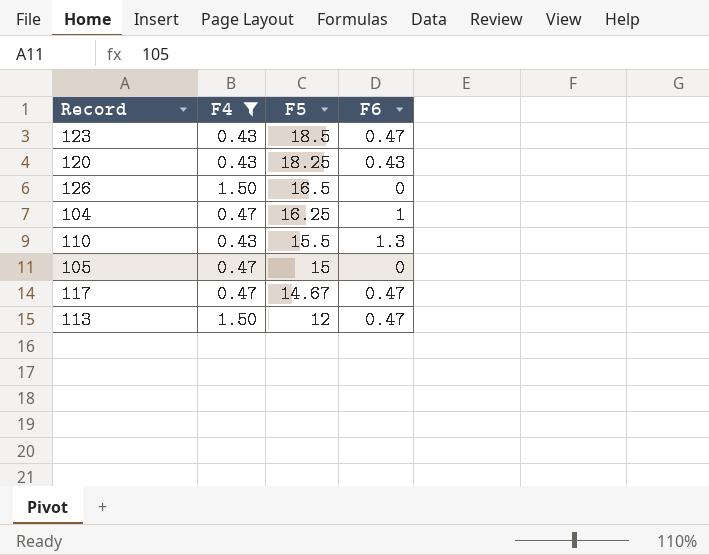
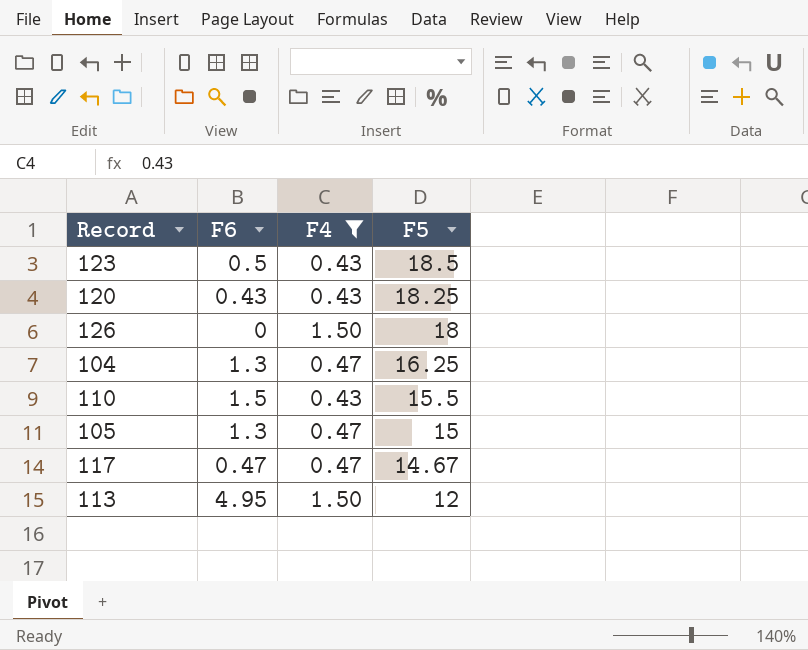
column F6 | position: 4 -> 2
123 | F6: 0.47 -> 0.5
126 | F5: 16.5 -> 18
104 | F6: 1 -> 1.3
110 | F6: 1.3 -> 1.5
105 | F6: 0 -> 1.3
113 | F6: 0.47 -> 4.95

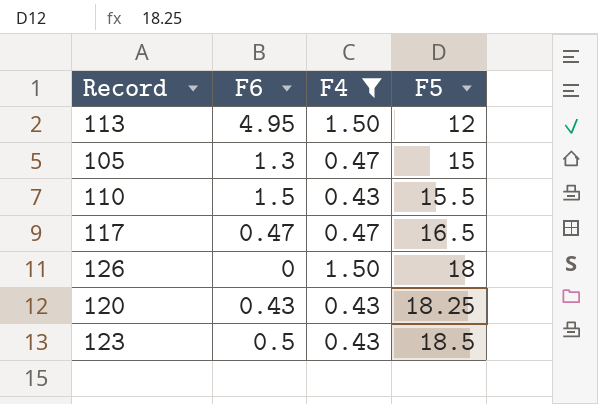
row order: F5 descending -> F5 ascending
row 104: 1.3 | 0.47 | 16.25 -> none
117 | F5: 14.67 -> 16.5

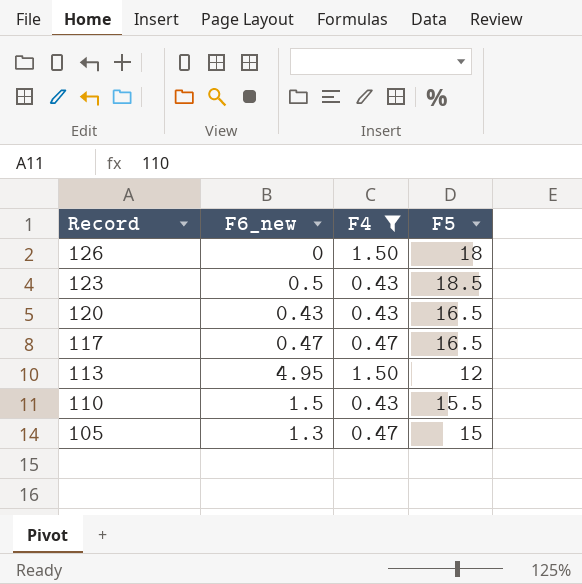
row order: F5 ascending -> Record descending
column name: F6 -> F6_new
120 | F5: 18.25 -> 16.5

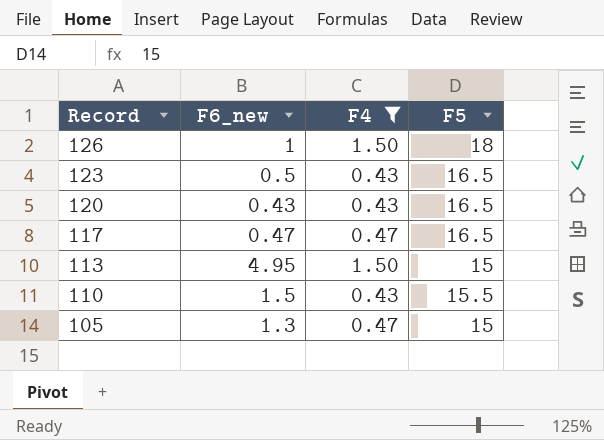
126 | F6_new: 0 -> 1
123 | F5: 18.5 -> 16.5
113 | F5: 12 -> 15

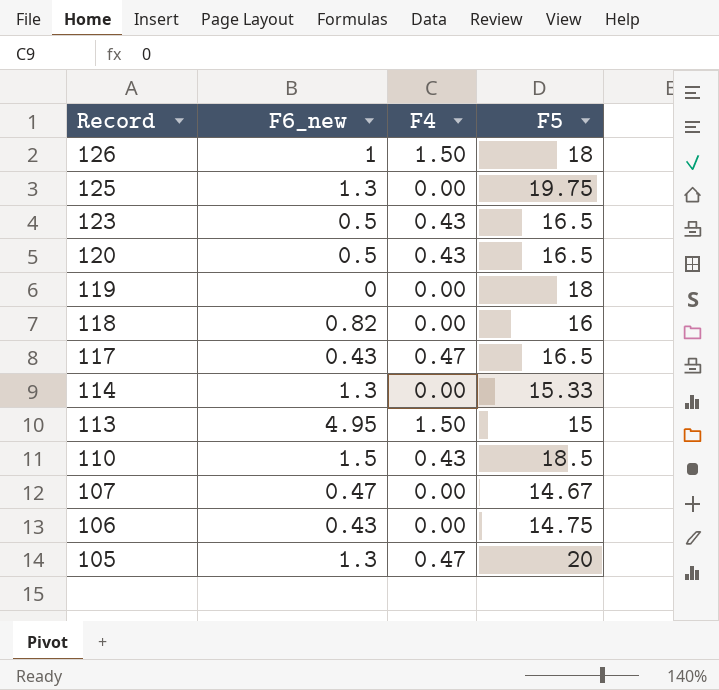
filter: F4 != 0.00 -> none
120 | F6_new: 0.43 -> 0.5
117 | F6_new: 0.47 -> 0.43
110 | F5: 15.5 -> 18.5
105 | F5: 15 -> 20

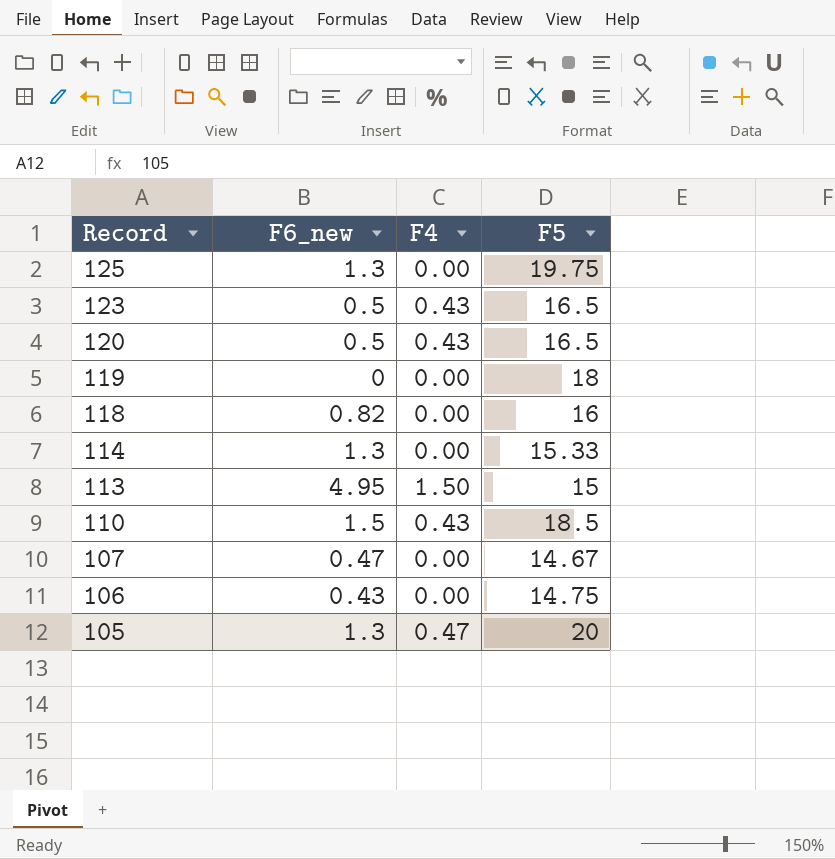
row 126: 1 | 1.50 | 18 -> none
row 117: 0.43 | 0.47 | 16.5 -> none

